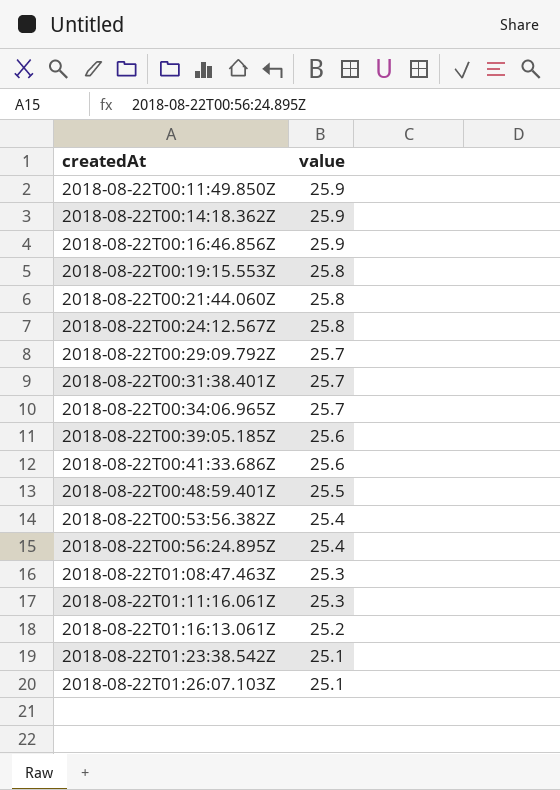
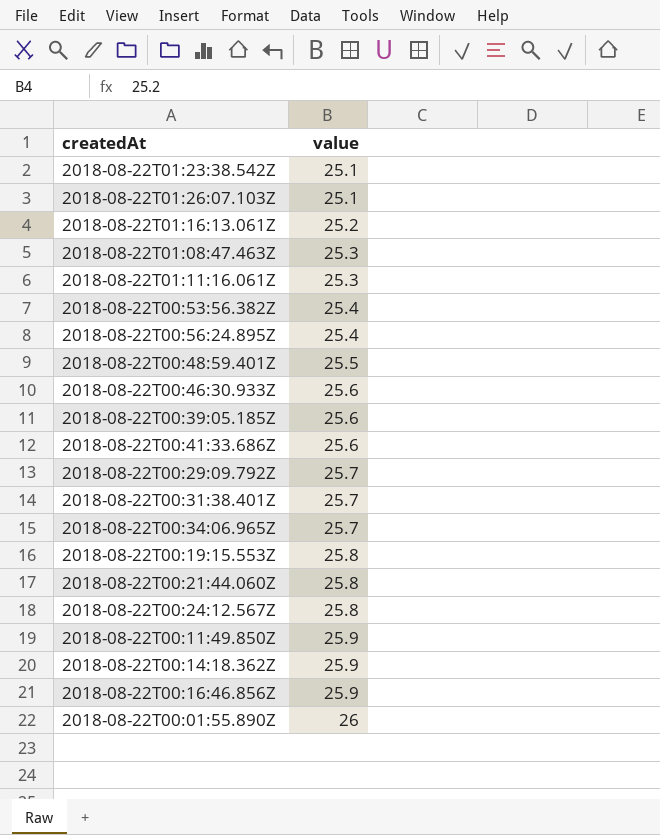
row order: createdAt ascending -> value ascending
row 2018-08-22T00:46:30.933Z: none -> 25.6
row 2018-08-22T00:01:55.890Z: none -> 26

